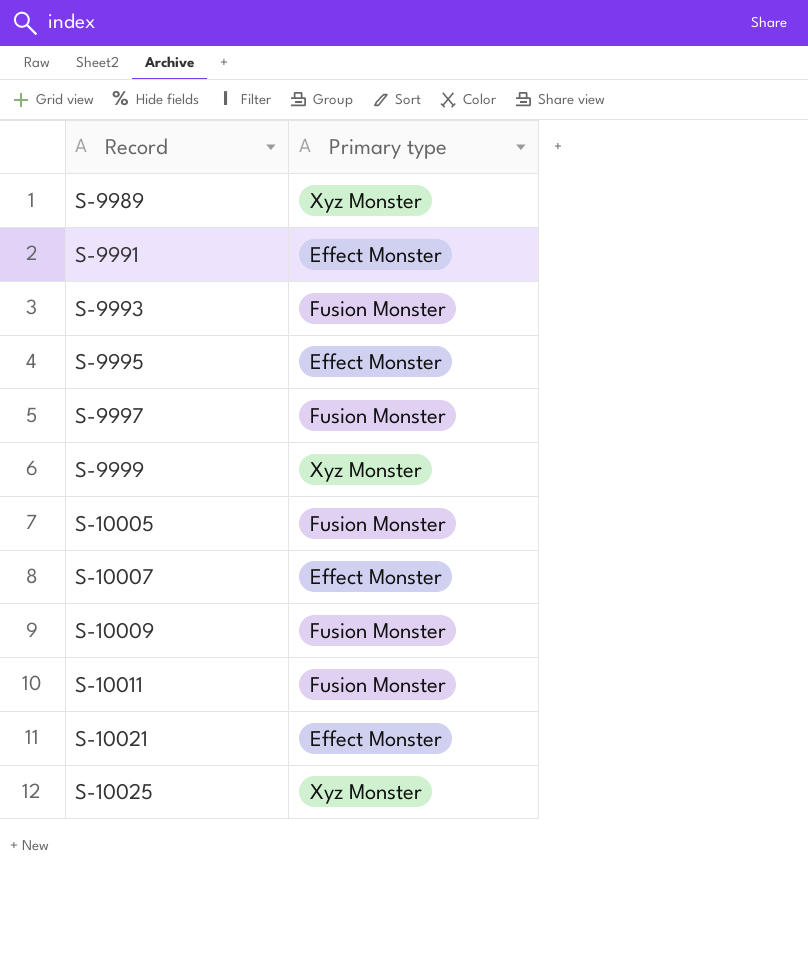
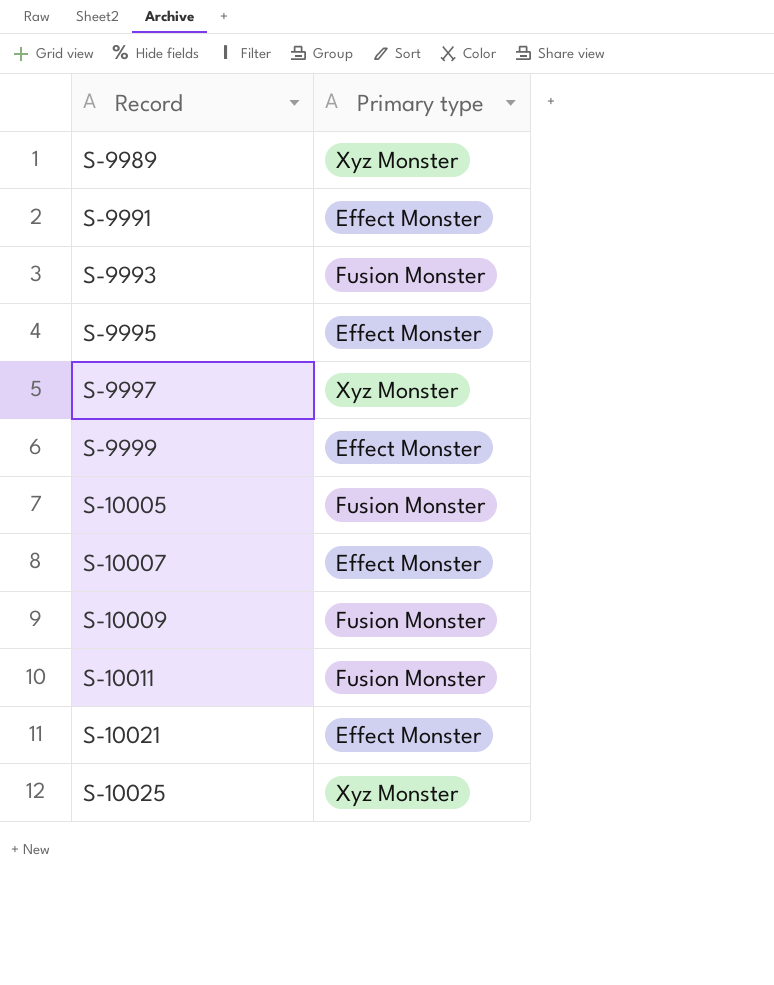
S-9997 | Primary type: Fusion Monster -> Xyz Monster
S-9999 | Primary type: Xyz Monster -> Effect Monster

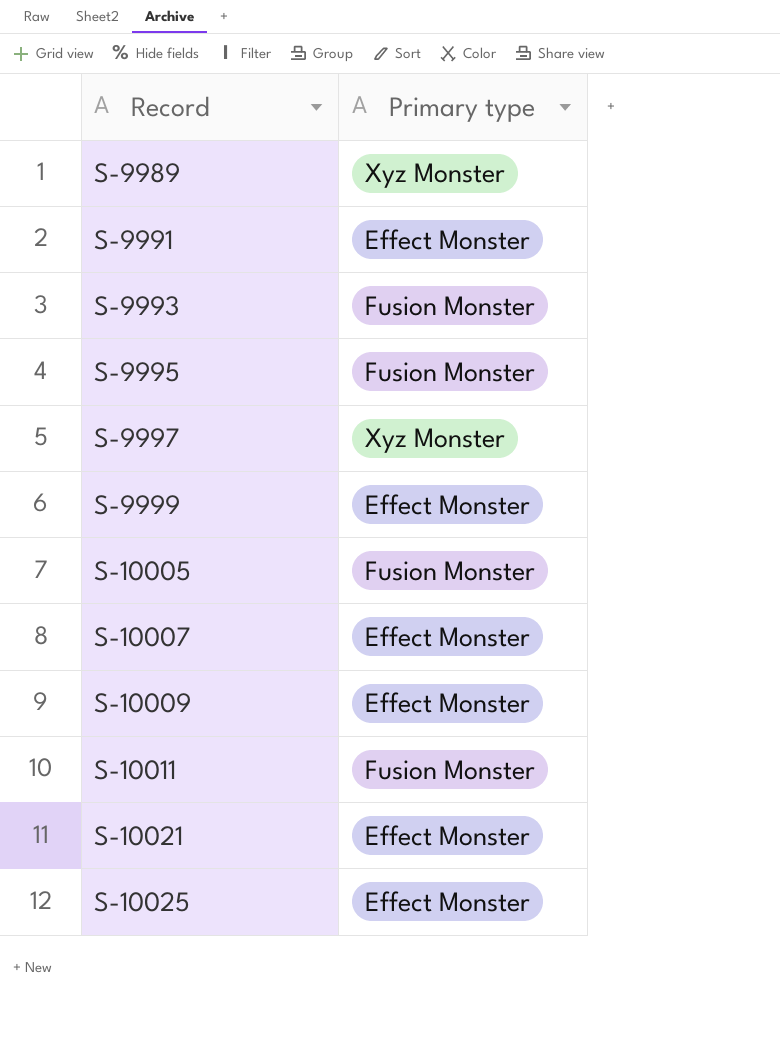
S-9995 | Primary type: Effect Monster -> Fusion Monster
S-10009 | Primary type: Fusion Monster -> Effect Monster
S-10025 | Primary type: Xyz Monster -> Effect Monster

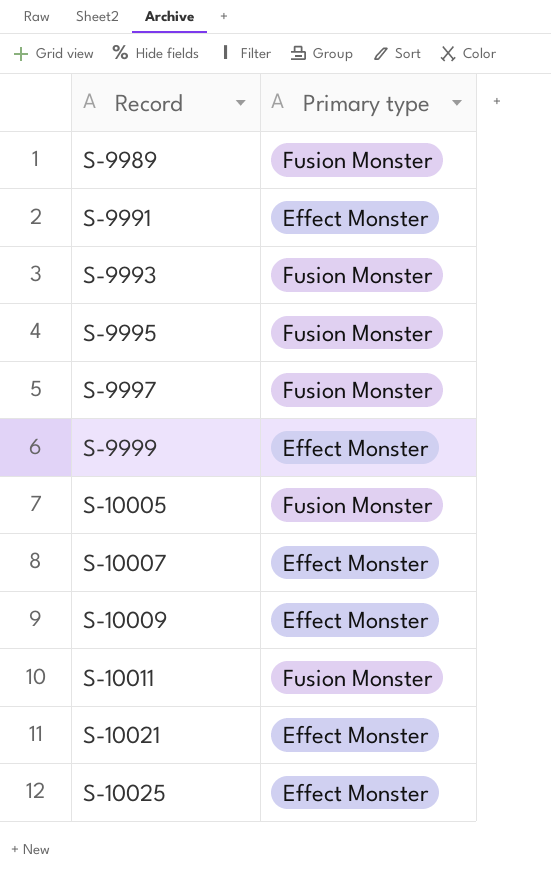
S-9989 | Primary type: Xyz Monster -> Fusion Monster
S-9997 | Primary type: Xyz Monster -> Fusion Monster

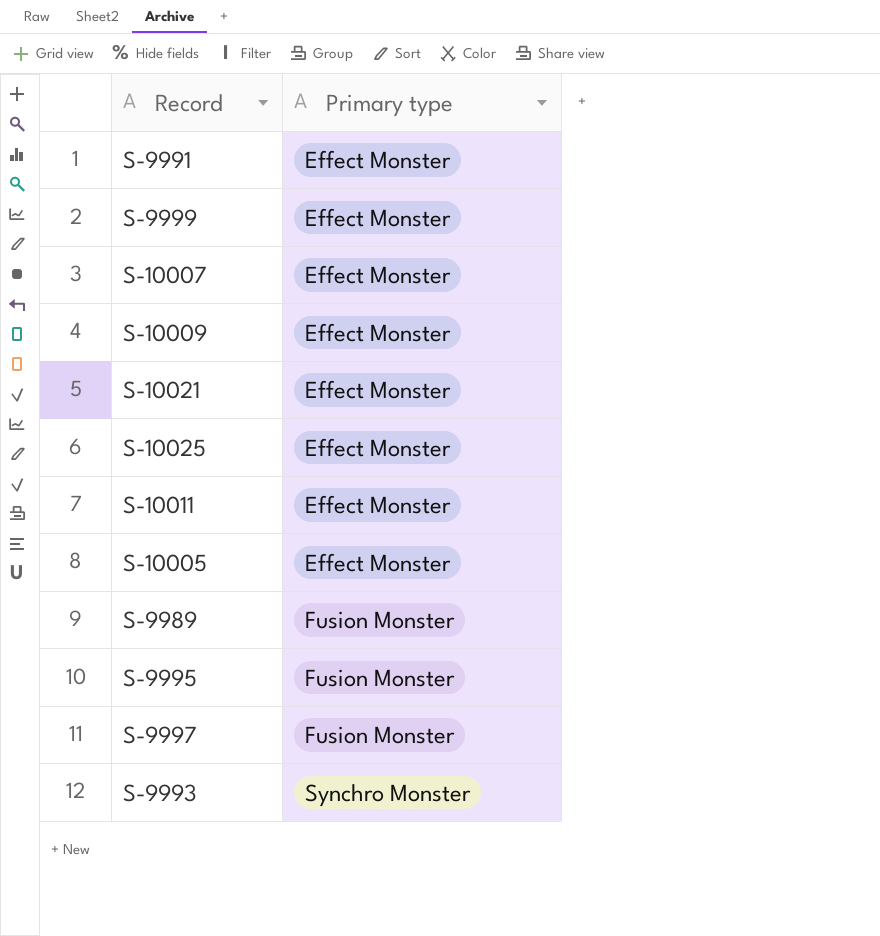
row order: Record ascending -> Primary type ascending
S-10011 | Primary type: Fusion Monster -> Effect Monster
S-10005 | Primary type: Fusion Monster -> Effect Monster
S-9993 | Primary type: Fusion Monster -> Synchro Monster

